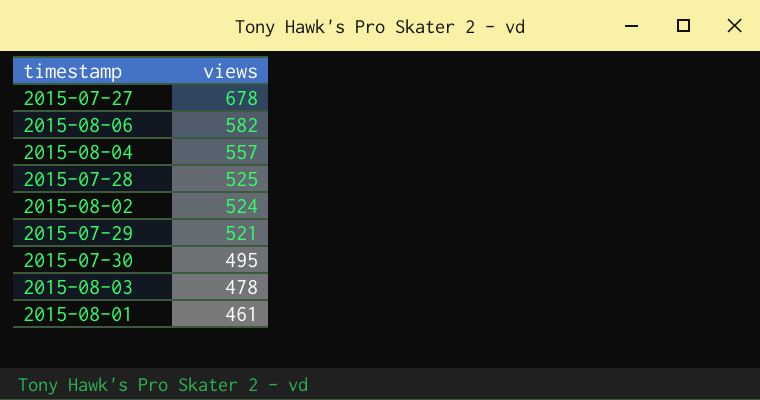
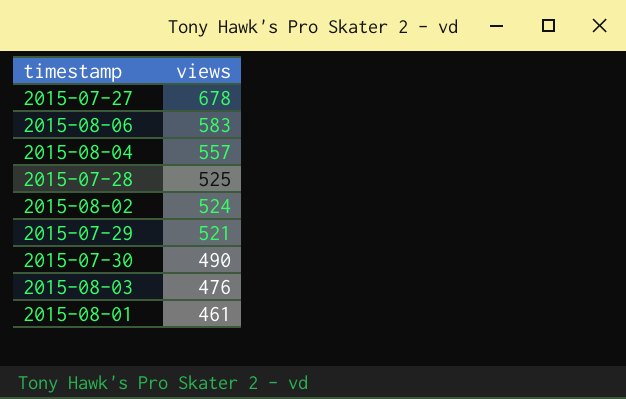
2015-08-06 | views: 582 -> 583
2015-07-30 | views: 495 -> 490
2015-08-03 | views: 478 -> 476

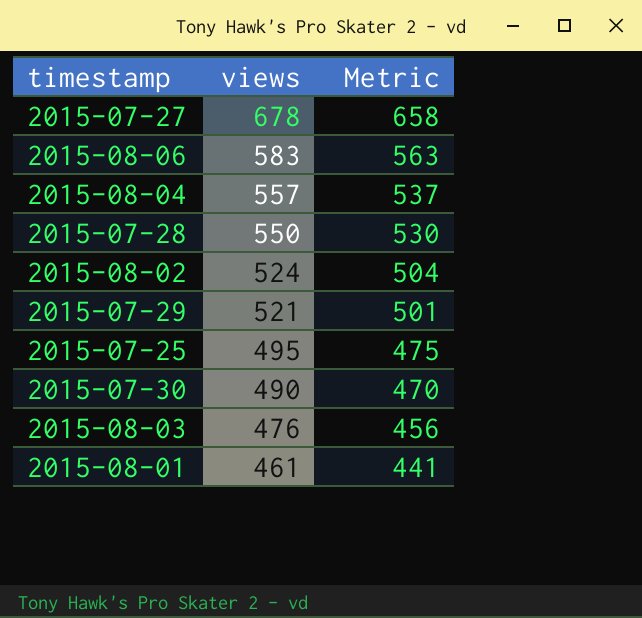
column Metric | formula: none -> [views] - 20
2015-07-28 | views: 525 -> 550
row 2015-07-25: none -> 495 | 475

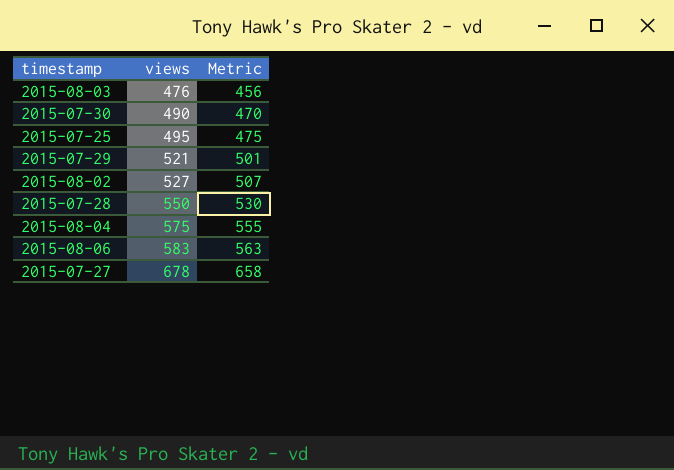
row order: views descending -> views ascending
row 2015-08-01: 461 | 441 -> none
2015-08-02 | views: 524 -> 527
2015-08-02 | Metric: 504 -> 507
2015-08-04 | views: 557 -> 575
2015-08-04 | Metric: 537 -> 555

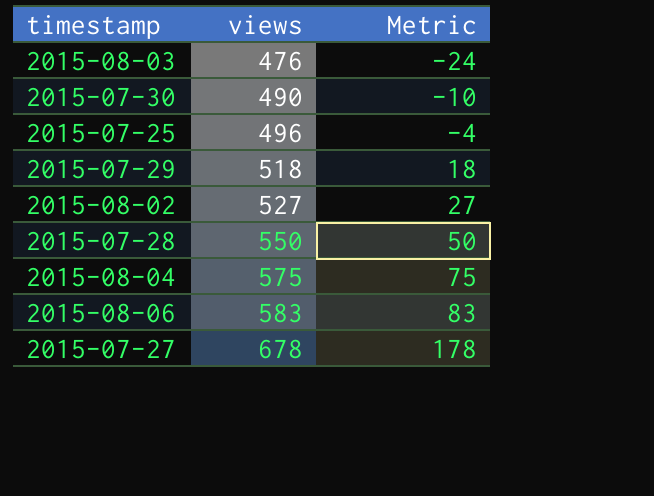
column Metric | formula: [views] - 20 -> [views] - 500
2015-07-25 | views: 495 -> 496
2015-07-29 | views: 521 -> 518

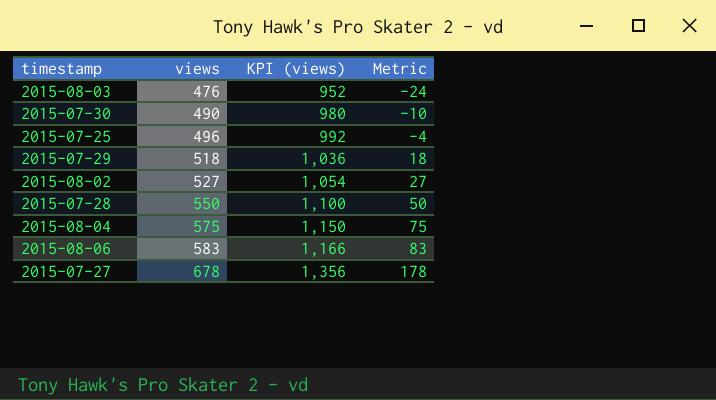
column KPI (views) | formula: none -> [views] * 2

